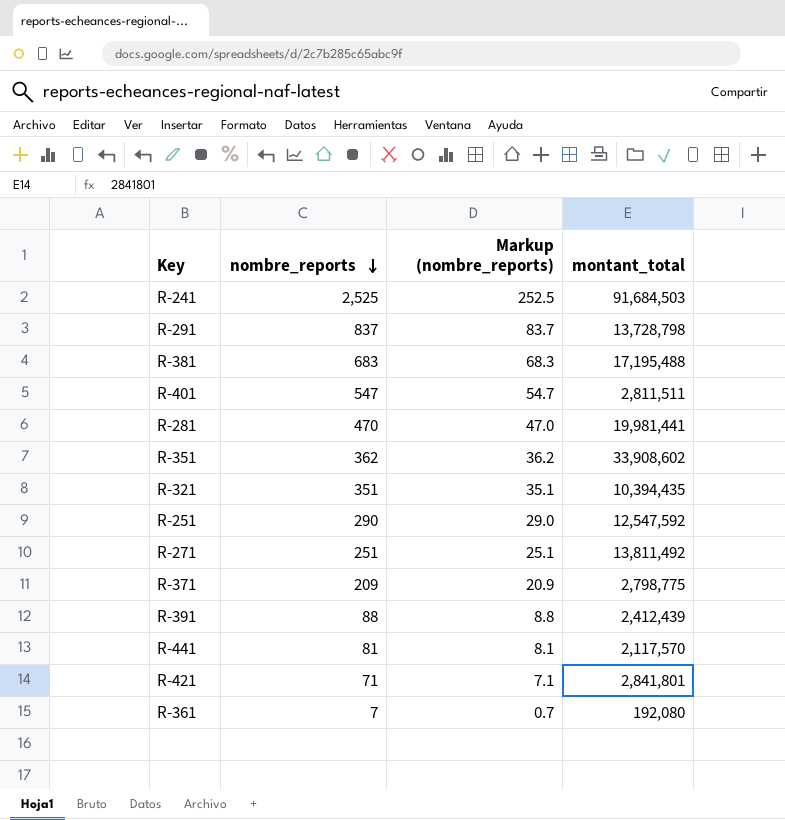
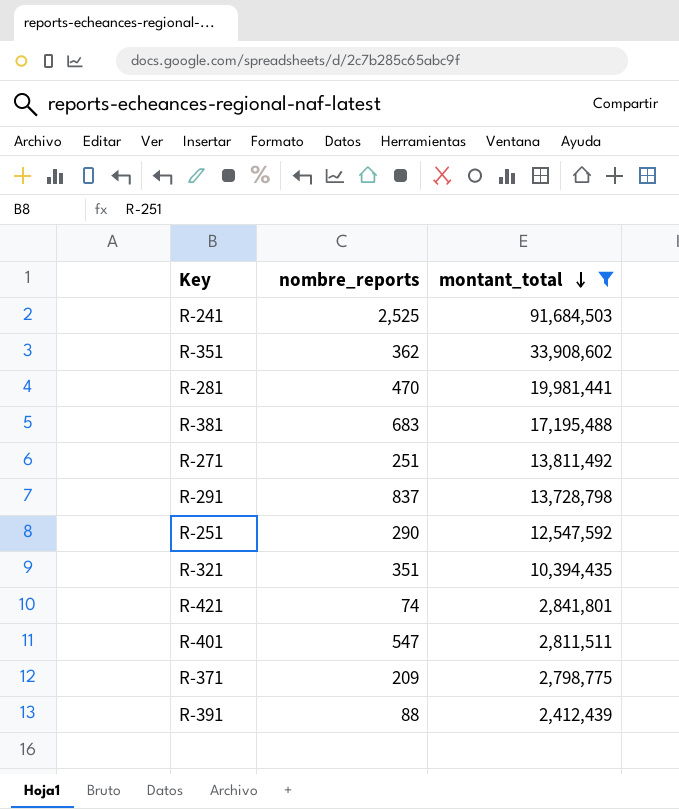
filter: none -> montant_total >= 2,412,439
row order: nombre_reports descending -> montant_total descending
column Markup (nombre_reports) | formula: [nombre_reports] * 0.1 -> none
R-421 | nombre_reports: 71 -> 74

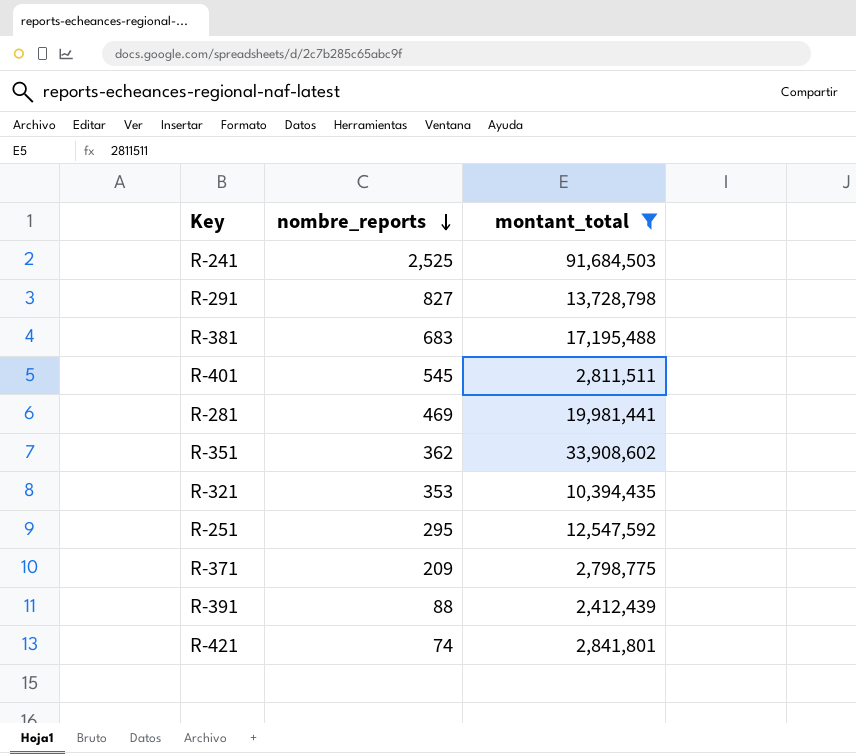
row order: montant_total descending -> nombre_reports descending
row R-271: 251 | 13,811,492 -> none
R-291 | nombre_reports: 837 -> 827
R-401 | nombre_reports: 547 -> 545
R-281 | nombre_reports: 470 -> 469
R-321 | nombre_reports: 351 -> 353
R-251 | nombre_reports: 290 -> 295

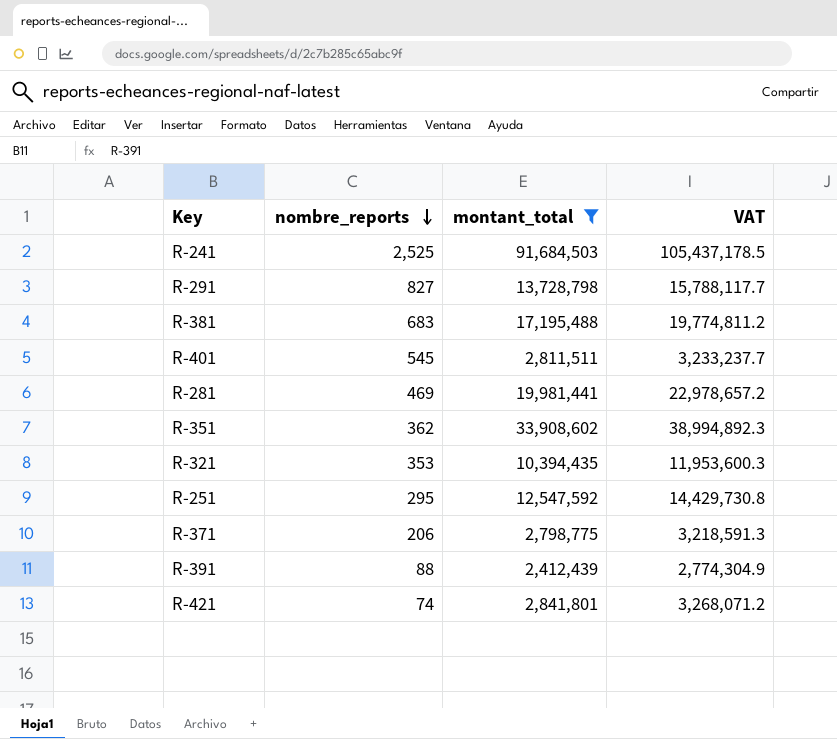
column VAT | formula: none -> [montant_total] * 1.15
R-371 | nombre_reports: 209 -> 206

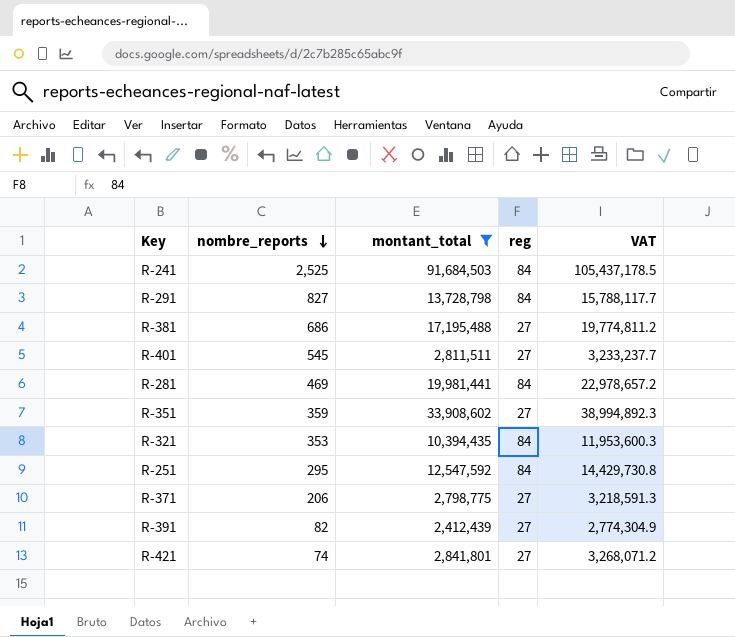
column reg | position: none -> 4
R-381 | nombre_reports: 683 -> 686
R-351 | nombre_reports: 362 -> 359
R-391 | nombre_reports: 88 -> 82

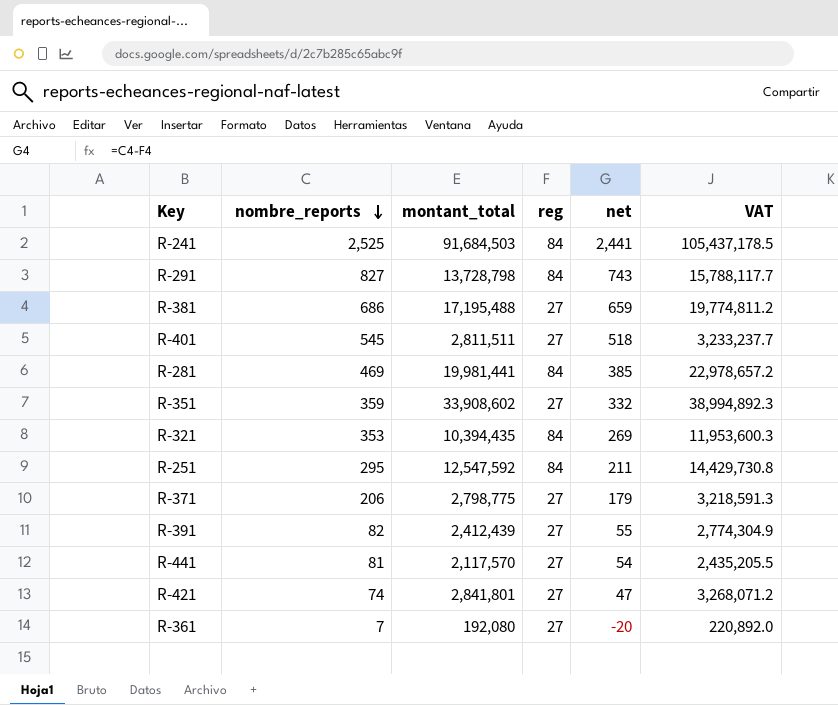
filter: montant_total >= 2,412,439 -> none
column net | formula: none -> [nombre_reports] - [reg]

